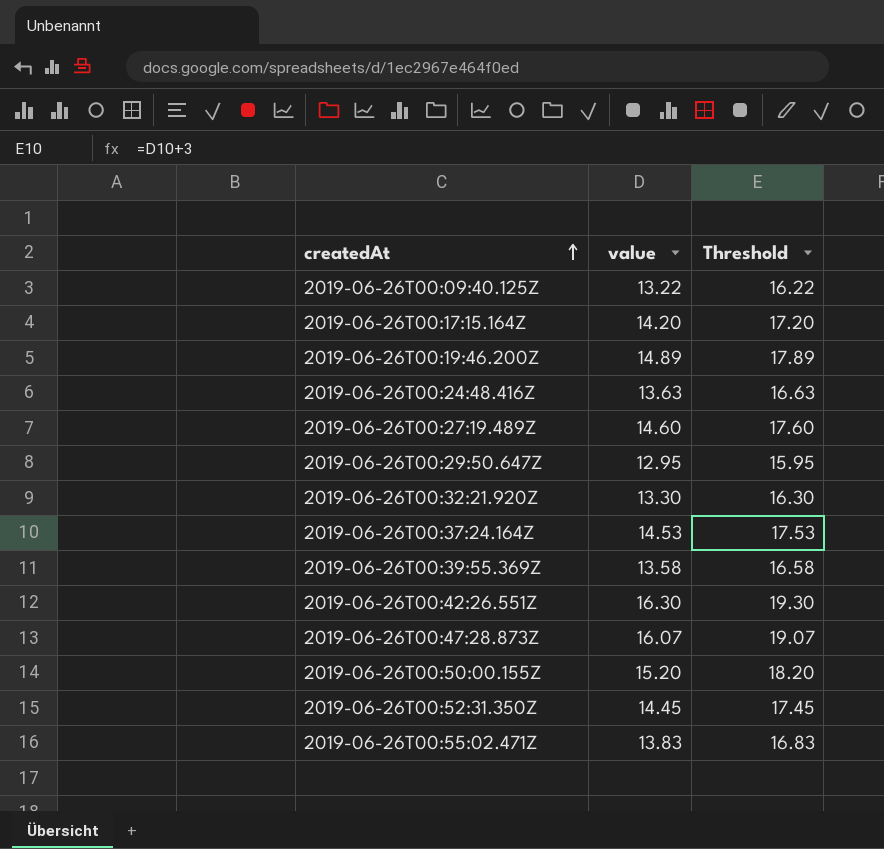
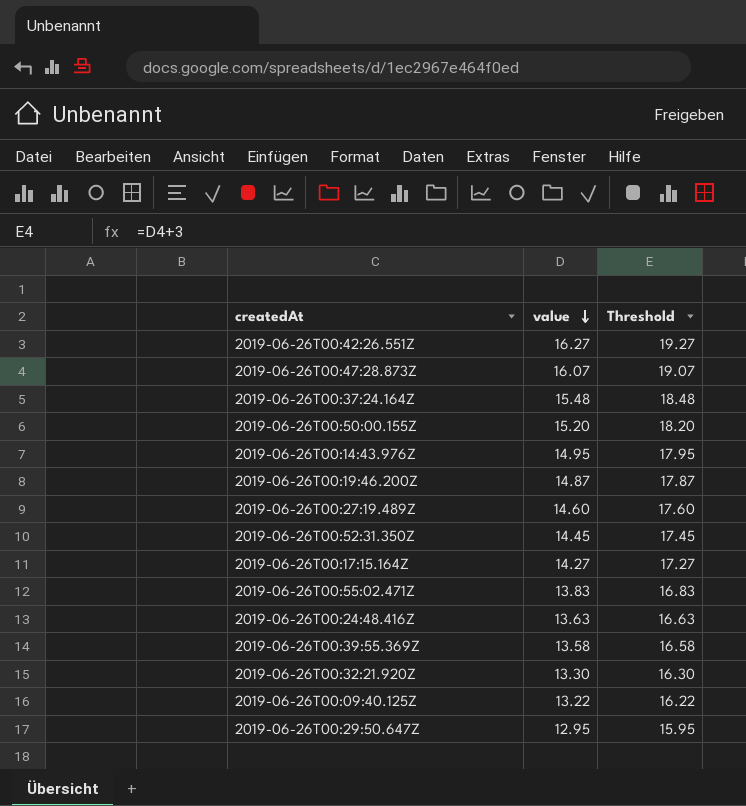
row order: createdAt ascending -> value descending
2019-06-26T00:42:26.551Z | value: 16.30 -> 16.27
2019-06-26T00:42:26.551Z | Threshold: 19.30 -> 19.27
2019-06-26T00:37:24.164Z | value: 14.53 -> 15.48
2019-06-26T00:37:24.164Z | Threshold: 17.53 -> 18.48
row 2019-06-26T00:14:43.976Z: none -> 14.95 | 17.95
2019-06-26T00:19:46.200Z | value: 14.89 -> 14.87
2019-06-26T00:19:46.200Z | Threshold: 17.89 -> 17.87
2019-06-26T00:17:15.164Z | value: 14.20 -> 14.27
2019-06-26T00:17:15.164Z | Threshold: 17.20 -> 17.27

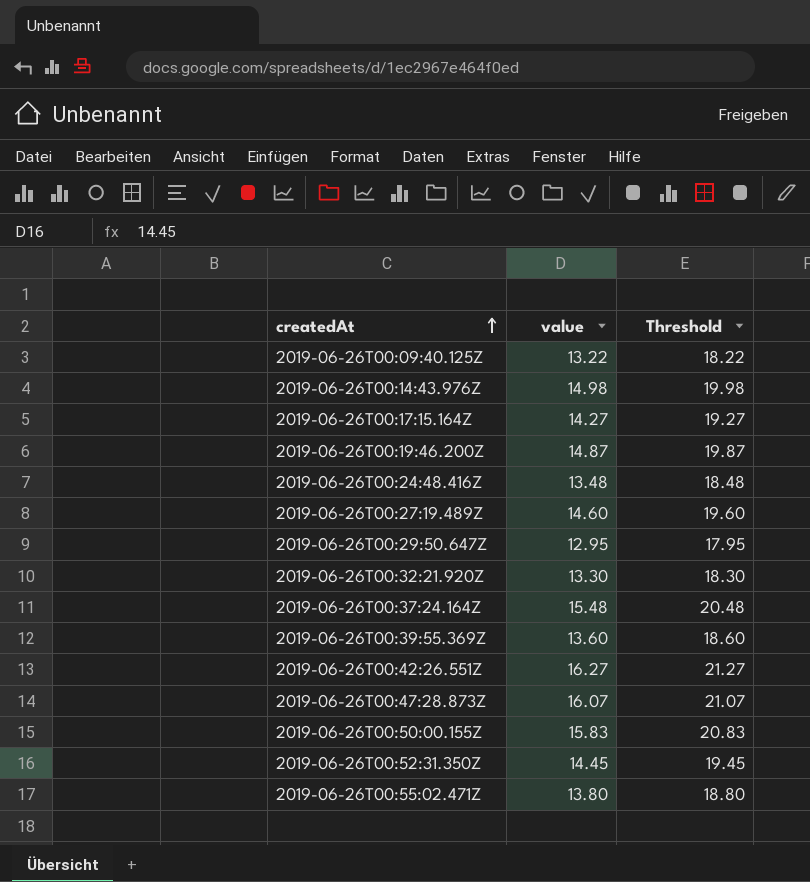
row order: value descending -> createdAt ascending
column Threshold | formula: [value] + 3 -> [value] + 5
2019-06-26T00:14:43.976Z | value: 14.95 -> 14.98
2019-06-26T00:24:48.416Z | value: 13.63 -> 13.48
2019-06-26T00:39:55.369Z | value: 13.58 -> 13.60
2019-06-26T00:50:00.155Z | value: 15.20 -> 15.83
2019-06-26T00:55:02.471Z | value: 13.83 -> 13.80

